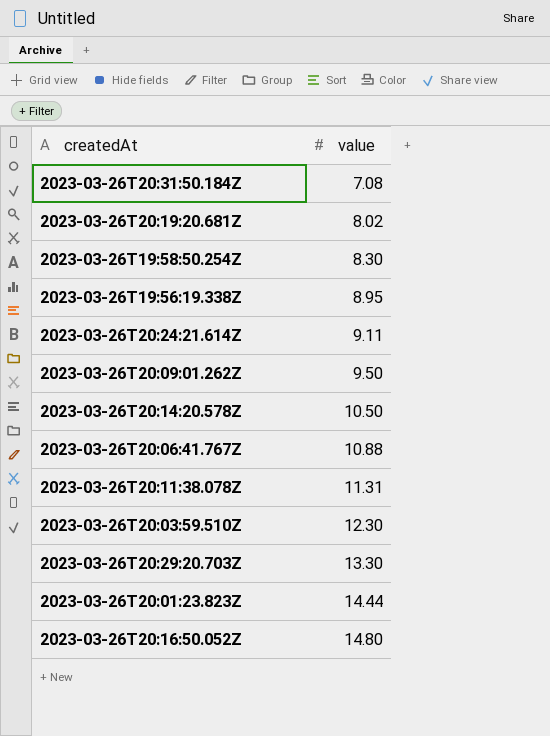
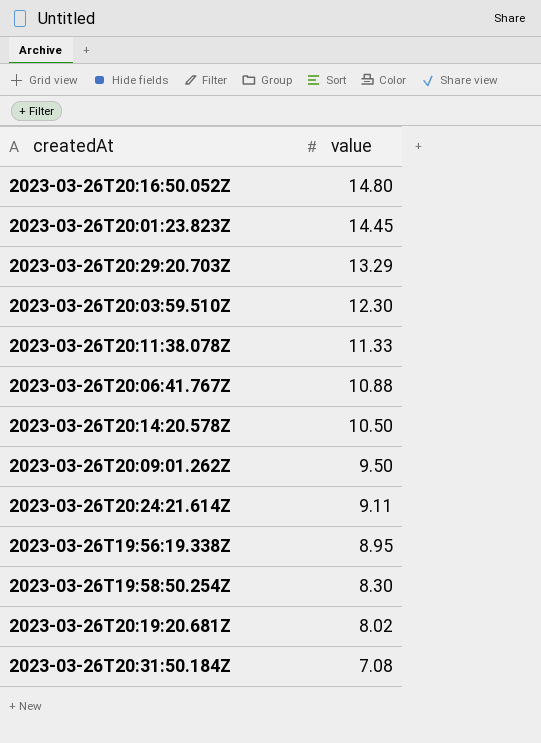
row order: value ascending -> value descending
2023-03-26T20:01:23.823Z | value: 14.44 -> 14.45
2023-03-26T20:29:20.703Z | value: 13.30 -> 13.29
2023-03-26T20:11:38.078Z | value: 11.31 -> 11.33

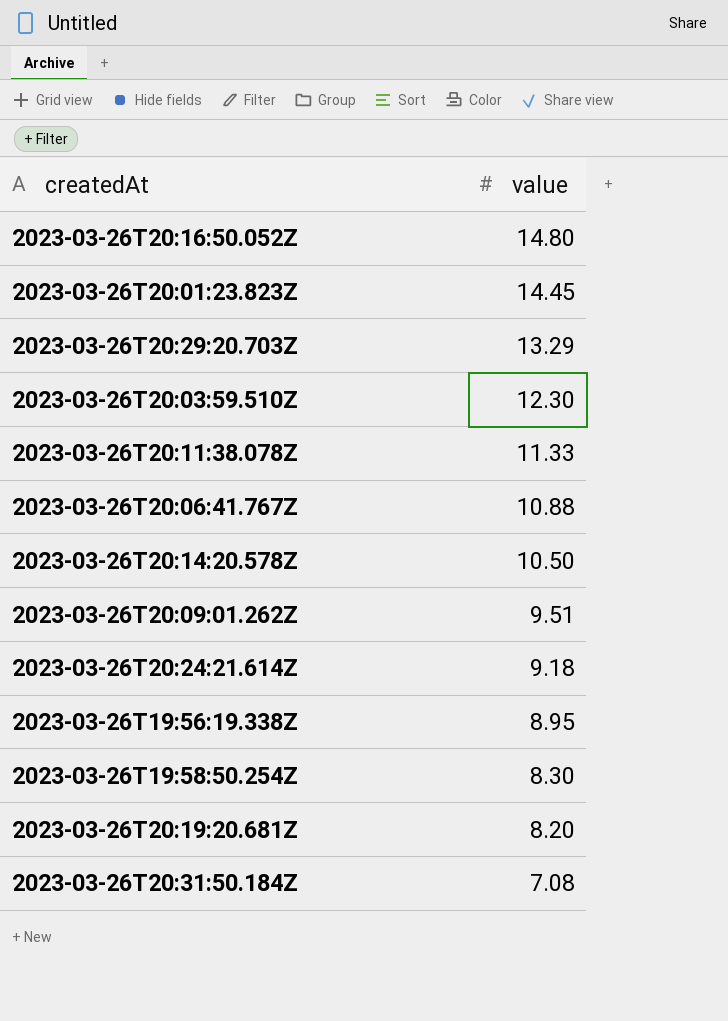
2023-03-26T20:09:01.262Z | value: 9.50 -> 9.51
2023-03-26T20:24:21.614Z | value: 9.11 -> 9.18
2023-03-26T20:19:20.681Z | value: 8.02 -> 8.20

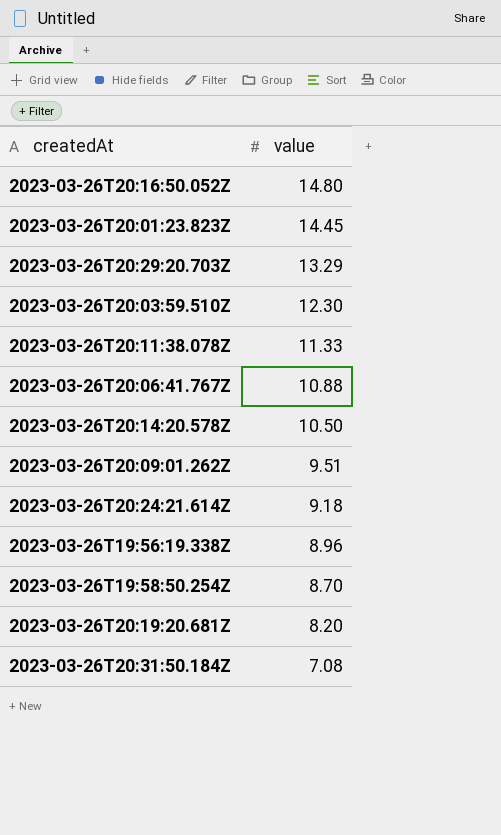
2023-03-26T19:56:19.338Z | value: 8.95 -> 8.96
2023-03-26T19:58:50.254Z | value: 8.30 -> 8.70

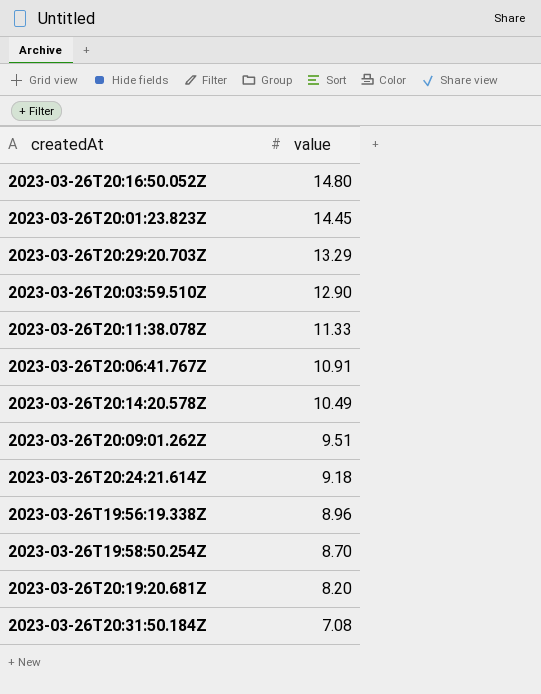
2023-03-26T20:03:59.510Z | value: 12.30 -> 12.90
2023-03-26T20:06:41.767Z | value: 10.88 -> 10.91
2023-03-26T20:14:20.578Z | value: 10.50 -> 10.49

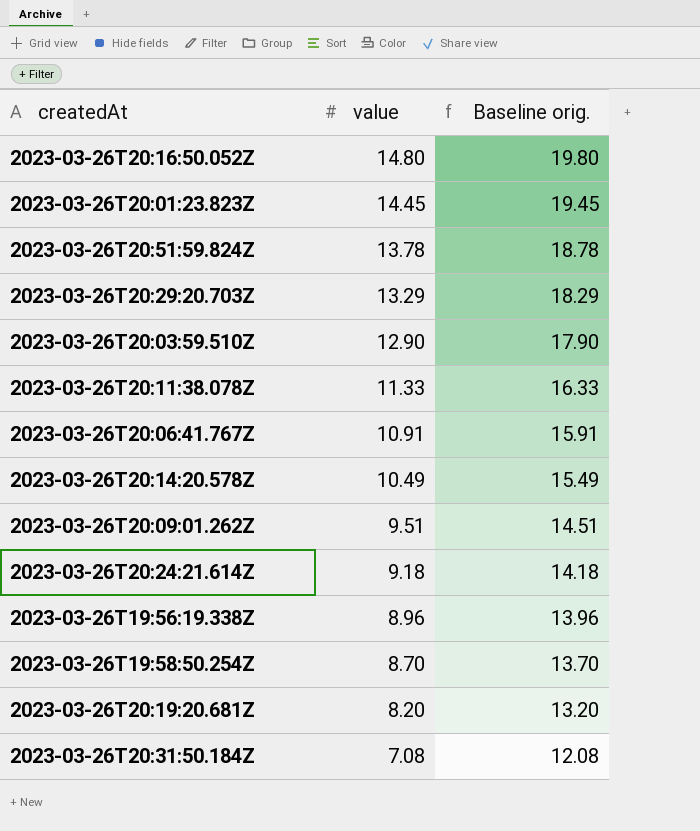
column Baseline orig. | formula: none -> [value] + 5
row 2023-03-26T20:51:59.824Z: none -> 13.78 | 18.78

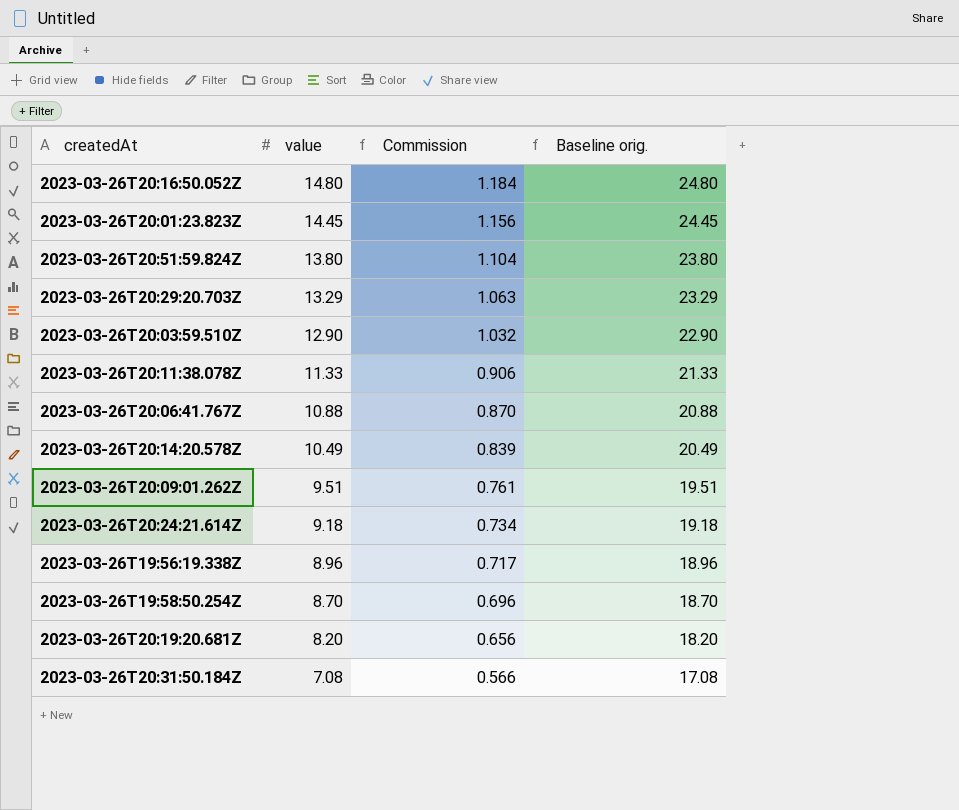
column Commission | formula: none -> [value] * 0.08
column Baseline orig. | formula: [value] + 5 -> [value] + 10
2023-03-26T20:51:59.824Z | value: 13.78 -> 13.80
2023-03-26T20:06:41.767Z | value: 10.91 -> 10.88

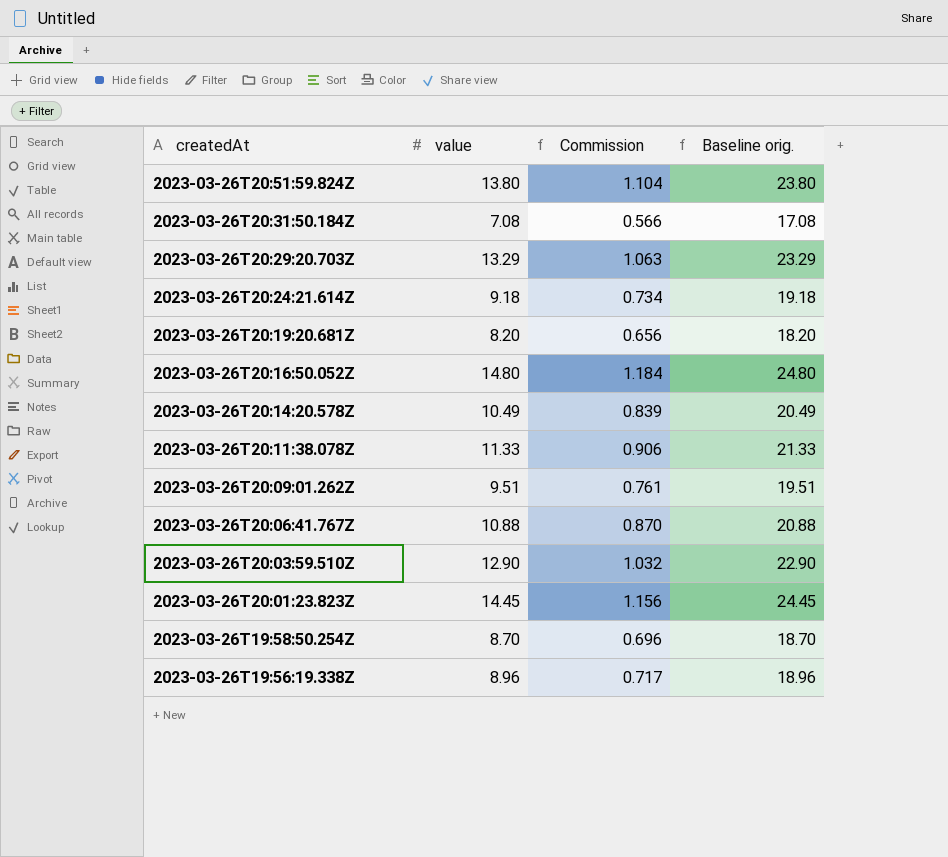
row order: value descending -> createdAt descending

